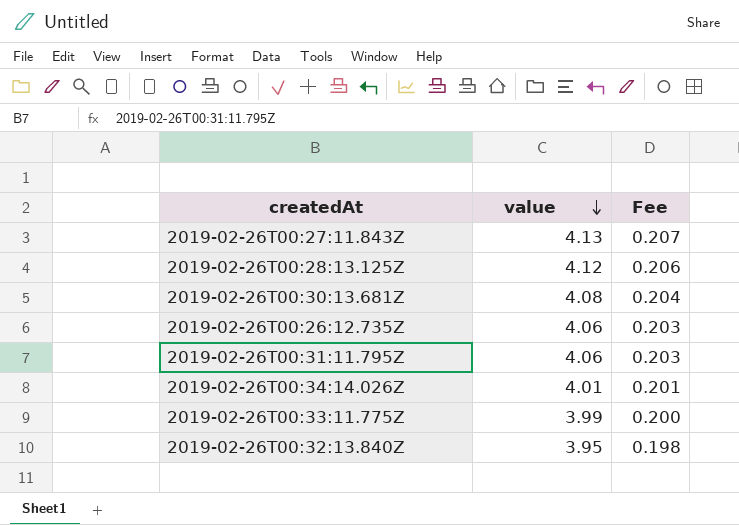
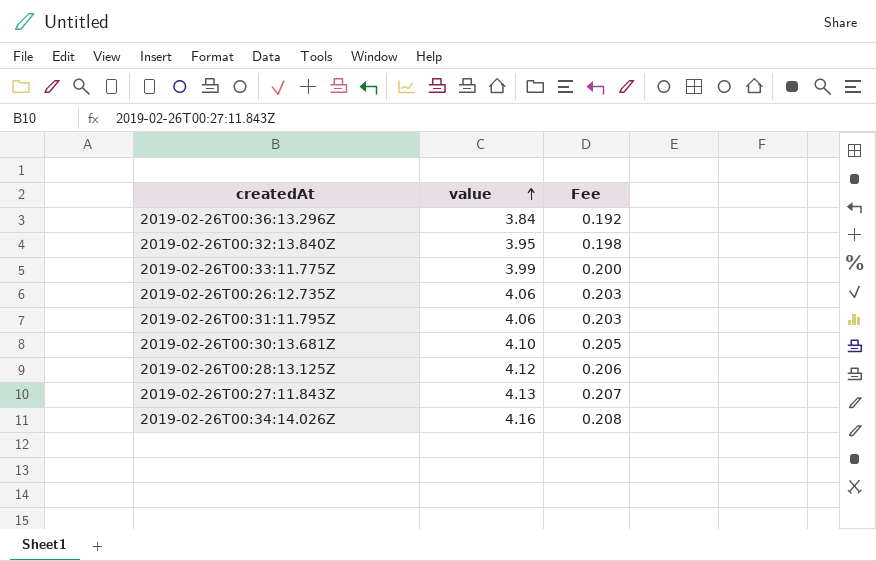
row order: value descending -> value ascending
row 2019-02-26T00:36:13.296Z: none -> 3.84 | 0.192
2019-02-26T00:30:13.681Z | value: 4.08 -> 4.10
2019-02-26T00:30:13.681Z | Fee: 0.204 -> 0.205
2019-02-26T00:34:14.026Z | value: 4.01 -> 4.16
2019-02-26T00:34:14.026Z | Fee: 0.201 -> 0.208

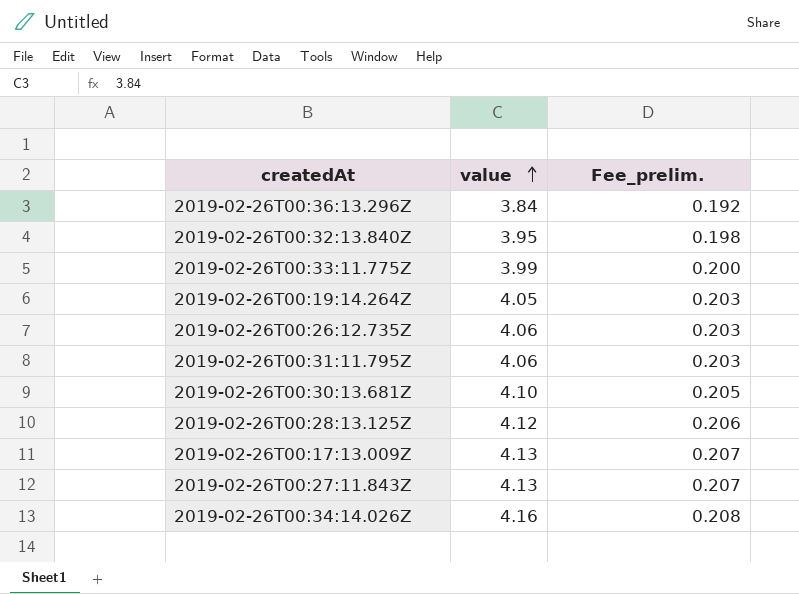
column name: Fee -> Fee_prelim.
row 2019-02-26T00:19:14.264Z: none -> 4.05 | 0.203
row 2019-02-26T00:17:13.009Z: none -> 4.13 | 0.207

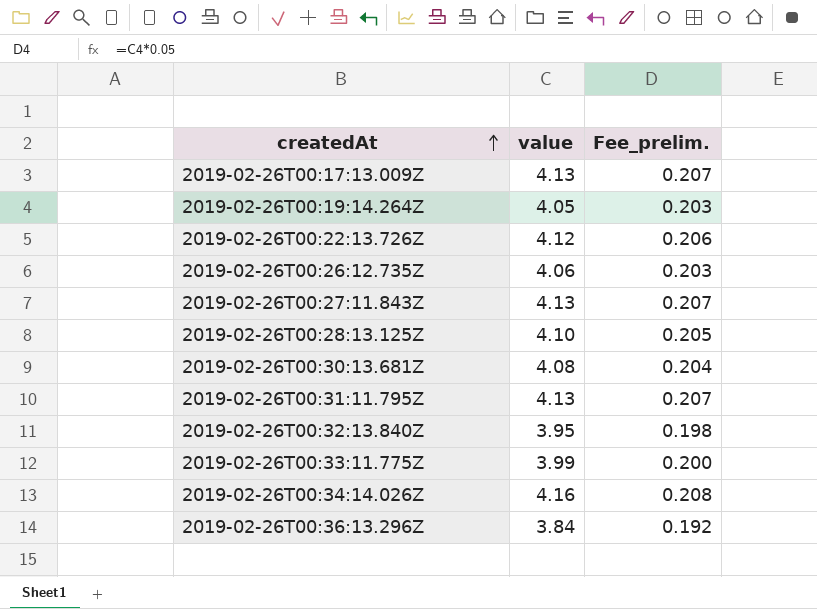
row order: value ascending -> createdAt ascending
row 2019-02-26T00:22:13.726Z: none -> 4.12 | 0.206
2019-02-26T00:28:13.125Z | value: 4.12 -> 4.10
2019-02-26T00:28:13.125Z | Fee_prelim.: 0.206 -> 0.205
2019-02-26T00:30:13.681Z | value: 4.10 -> 4.08
2019-02-26T00:30:13.681Z | Fee_prelim.: 0.205 -> 0.204
2019-02-26T00:31:11.795Z | value: 4.06 -> 4.13
2019-02-26T00:31:11.795Z | Fee_prelim.: 0.203 -> 0.207

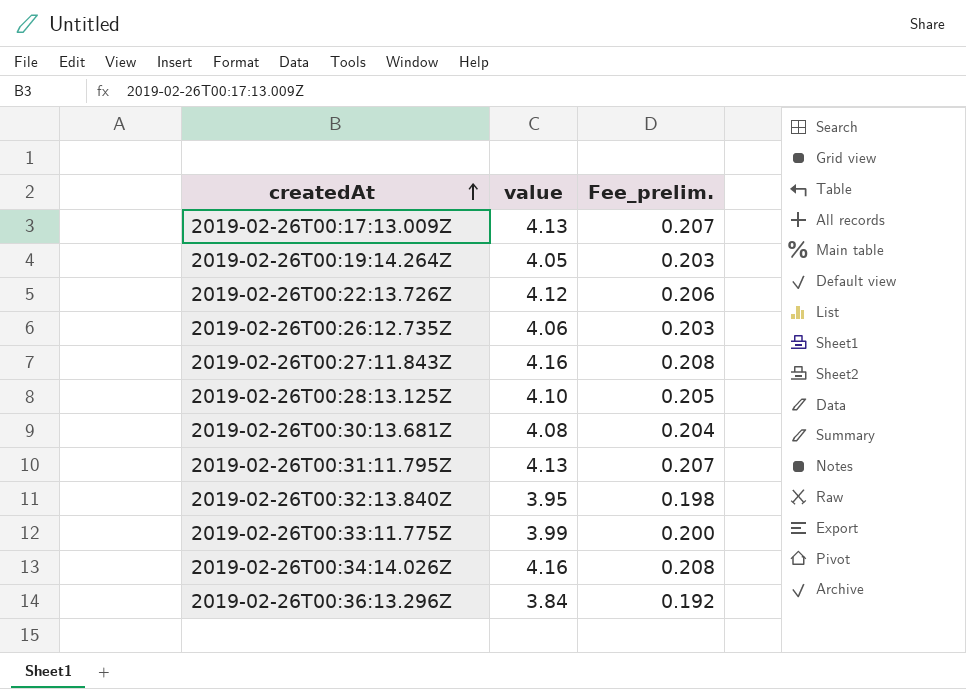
2019-02-26T00:27:11.843Z | value: 4.13 -> 4.16
2019-02-26T00:27:11.843Z | Fee_prelim.: 0.207 -> 0.208

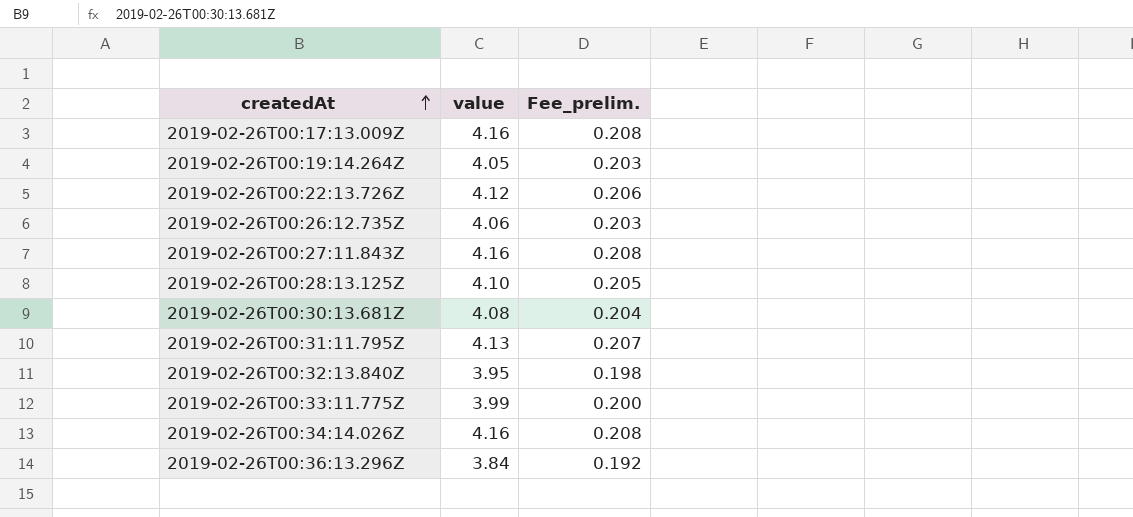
2019-02-26T00:17:13.009Z | value: 4.13 -> 4.16
2019-02-26T00:17:13.009Z | Fee_prelim.: 0.207 -> 0.208

